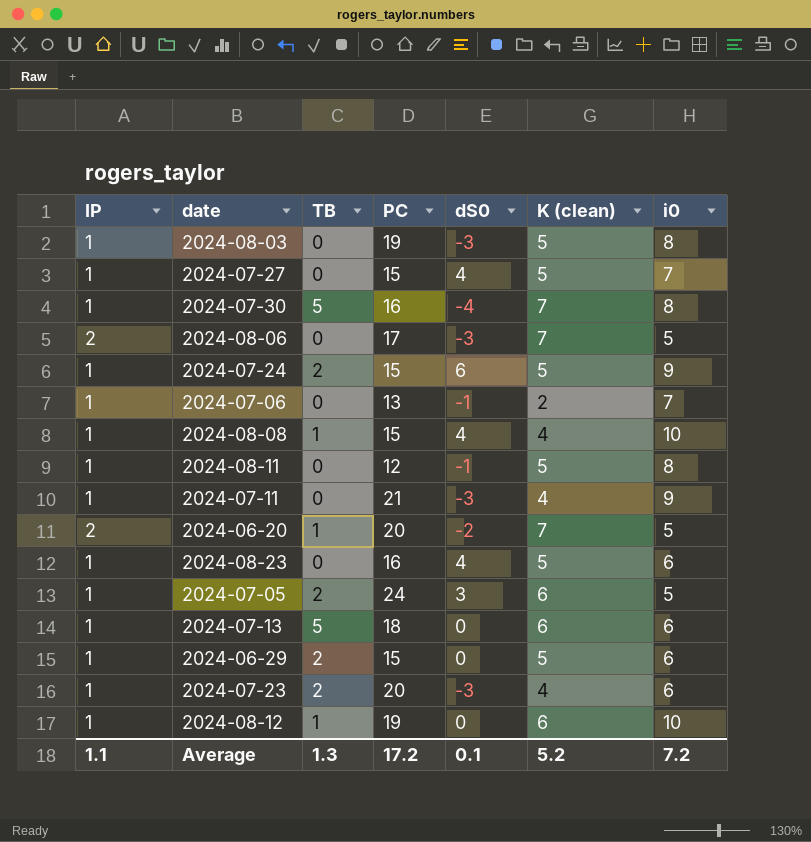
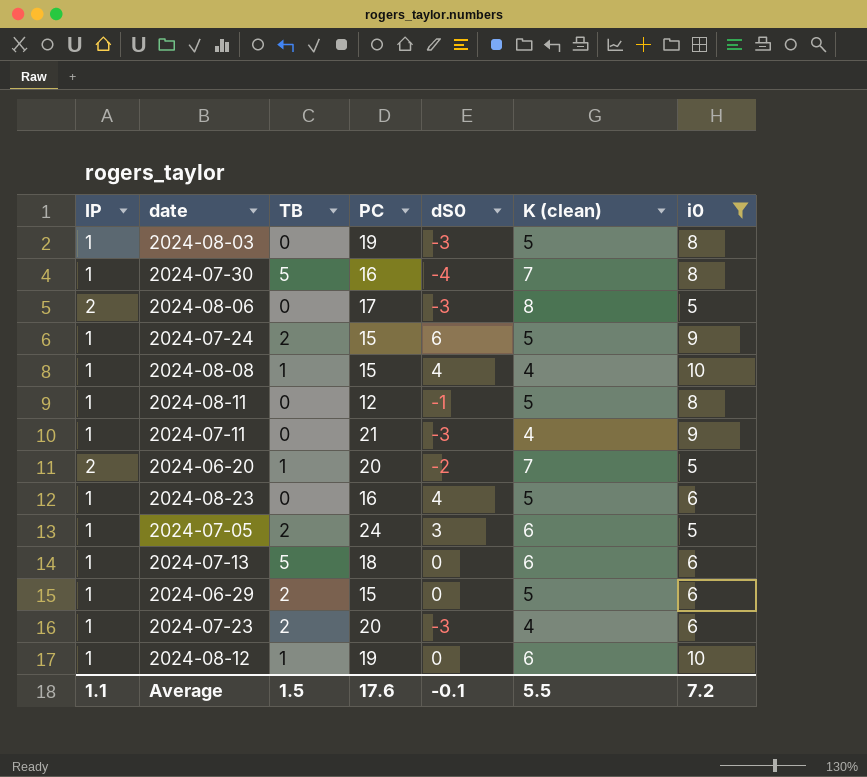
filter: none -> i0 != 7
2024-08-06 | K (clean): 7 -> 8
Average | TB: 1.3 -> 1.5
Average | PC: 17.2 -> 17.6
Average | dS0: 0.1 -> -0.1
Average | K (clean): 5.2 -> 5.5

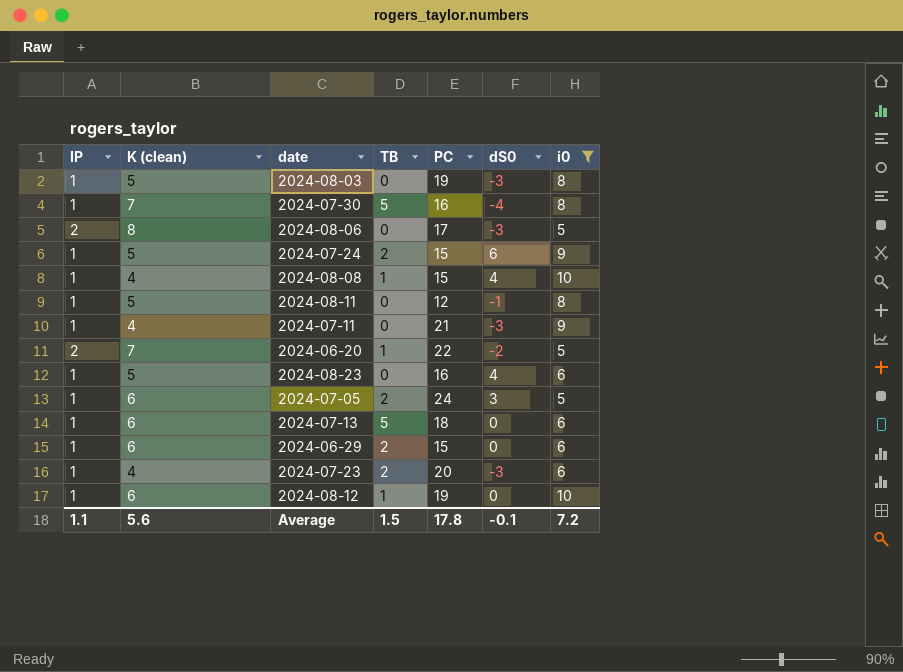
column K (clean) | position: 6 -> 2
2024-06-20 | PC: 20 -> 22
2024-06-29 | K (clean): 5 -> 6
Average | K (clean): 5.5 -> 5.6
Average | PC: 17.6 -> 17.8

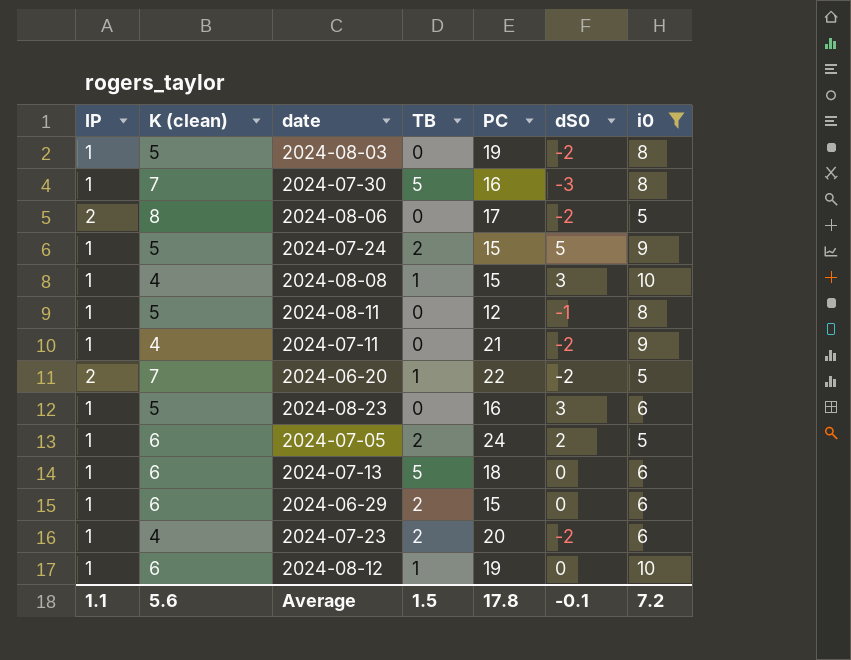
2024-08-03 | dS0: -3 -> -2
2024-07-30 | dS0: -4 -> -3
2024-08-06 | dS0: -3 -> -2
2024-07-24 | dS0: 6 -> 5
2024-08-08 | dS0: 4 -> 3
2024-07-11 | dS0: -3 -> -2
2024-08-23 | dS0: 4 -> 3
2024-07-05 | dS0: 3 -> 2
2024-07-23 | dS0: -3 -> -2

